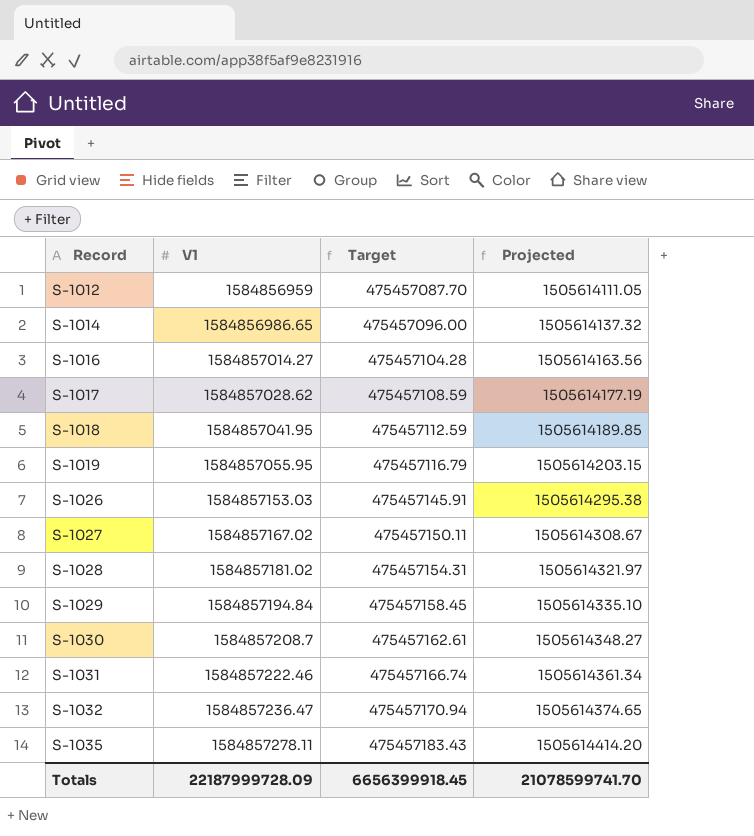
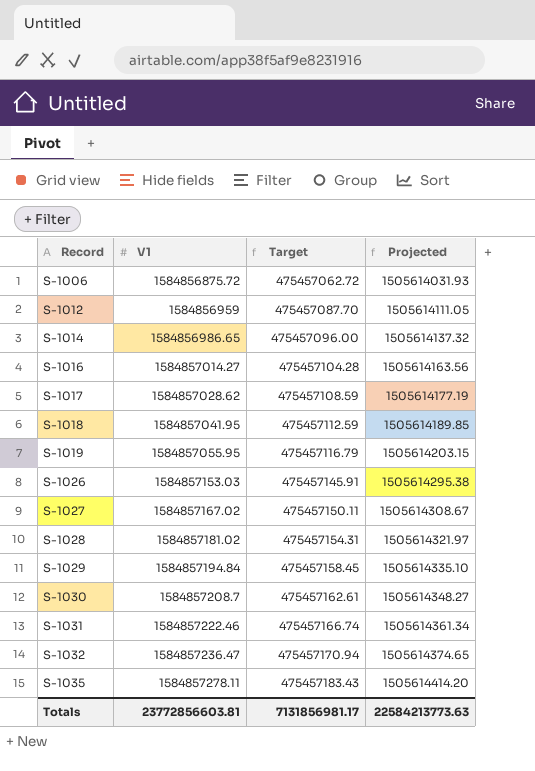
row S-1006: none -> 1584856875.72 | 475457062.72 | 1505614031.93
Totals | V1: 22187999728.09 -> 23772856603.81
Totals | Target: 6656399918.45 -> 7131856981.17
Totals | Projected: 21078599741.70 -> 22584213773.63

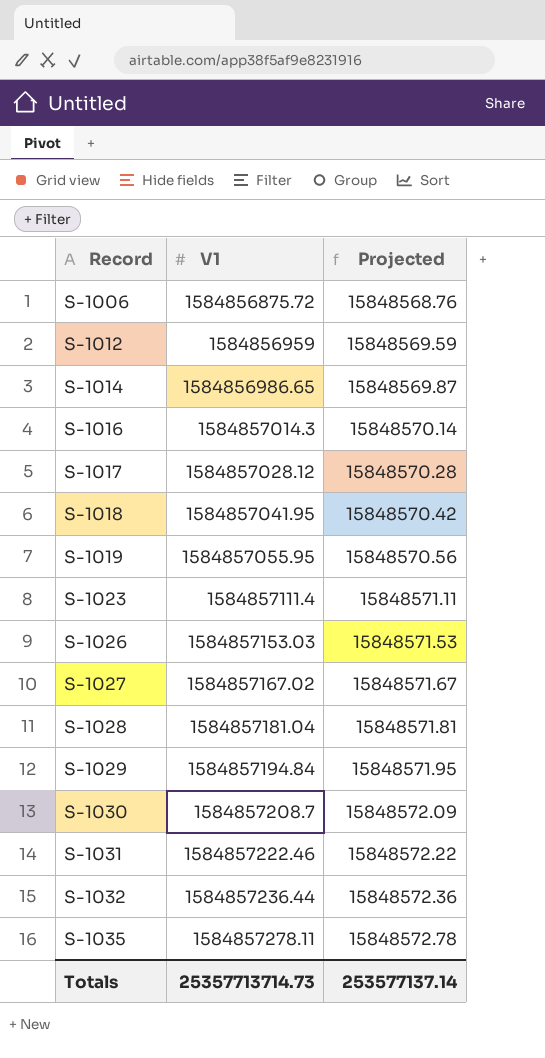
column Target | formula: [V1] * 0.3 -> none
column Projected | formula: [V1] * 0.95 -> [V1] * 0.01
S-1016 | V1: 1584857014.27 -> 1584857014.3
S-1017 | V1: 1584857028.62 -> 1584857028.12
row S-1023: none -> 1584857111.4 | 15848571.11
S-1028 | V1: 1584857181.02 -> 1584857181.04
S-1032 | V1: 1584857236.47 -> 1584857236.44
Totals | V1: 23772856603.81 -> 25357713714.73
Totals | Projected: 22584213773.63 -> 253577137.14

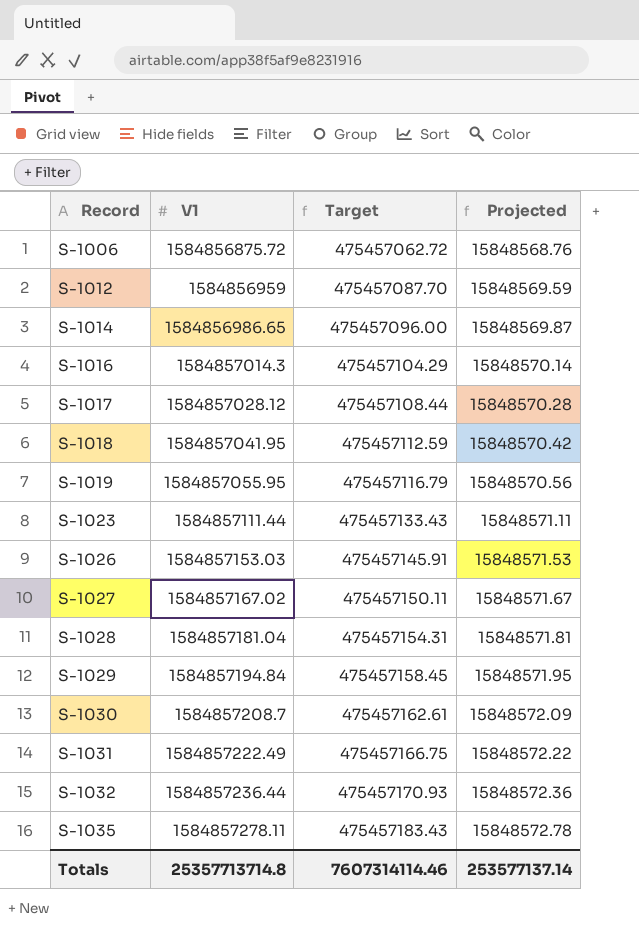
column Target | formula: none -> [V1] * 0.3
S-1023 | V1: 1584857111.4 -> 1584857111.44
S-1031 | V1: 1584857222.46 -> 1584857222.49
Totals | V1: 25357713714.73 -> 25357713714.8

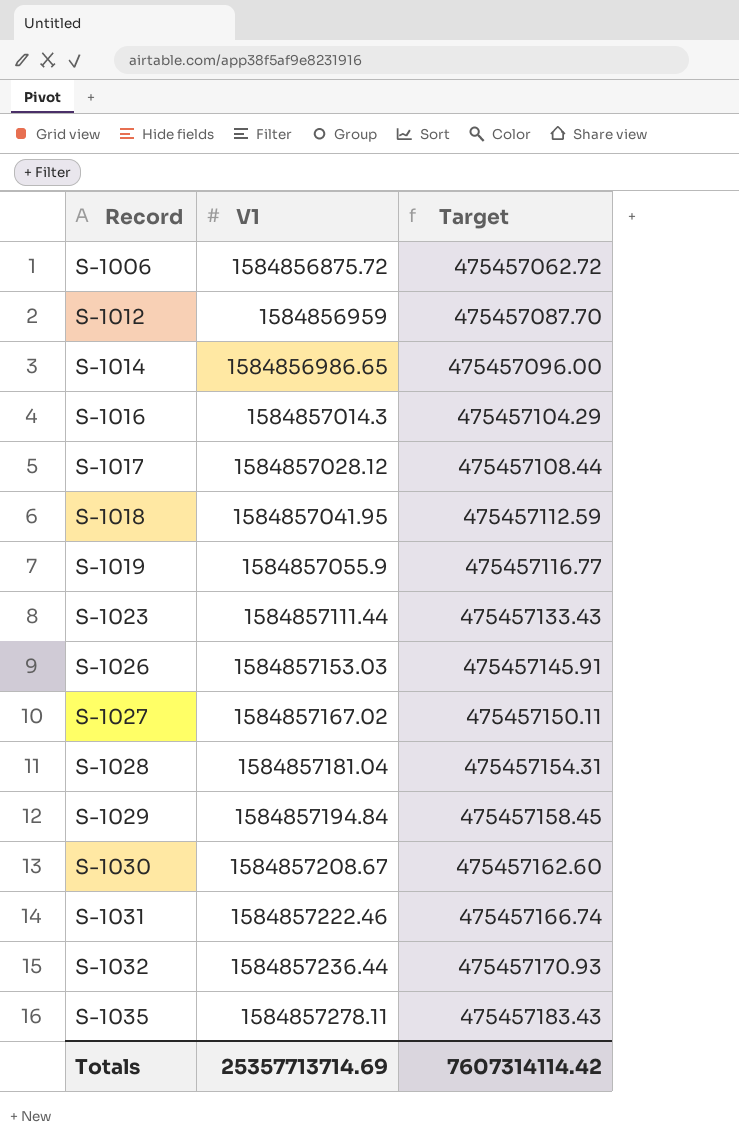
column Projected | formula: [V1] * 0.01 -> none
S-1019 | V1: 1584857055.95 -> 1584857055.9
S-1019 | Target: 475457116.79 -> 475457116.77
S-1030 | V1: 1584857208.7 -> 1584857208.67
S-1030 | Target: 475457162.61 -> 475457162.60
S-1031 | V1: 1584857222.49 -> 1584857222.46
S-1031 | Target: 475457166.75 -> 475457166.74
Totals | V1: 25357713714.8 -> 25357713714.69
Totals | Target: 7607314114.46 -> 7607314114.42

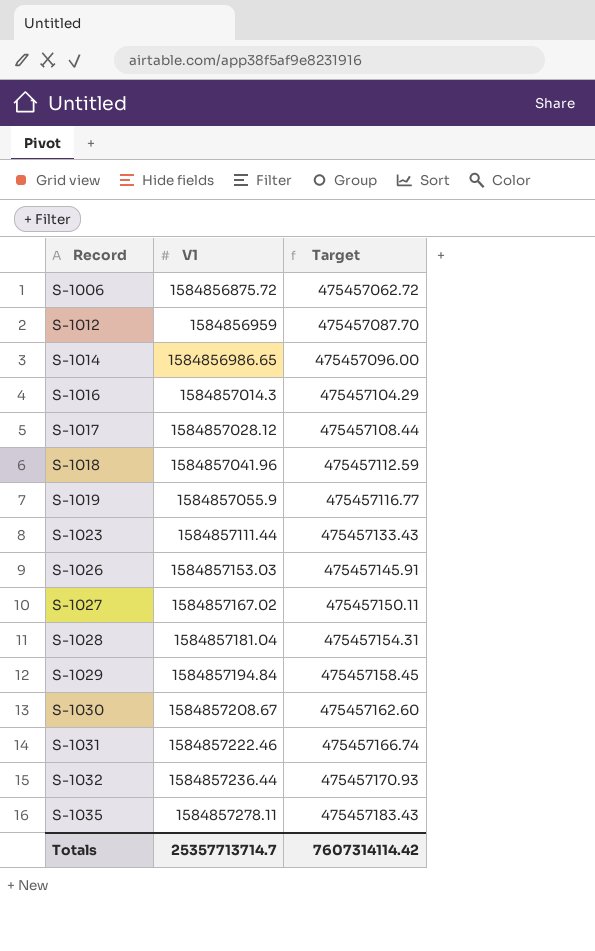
S-1018 | V1: 1584857041.95 -> 1584857041.96
Totals | V1: 25357713714.69 -> 25357713714.7

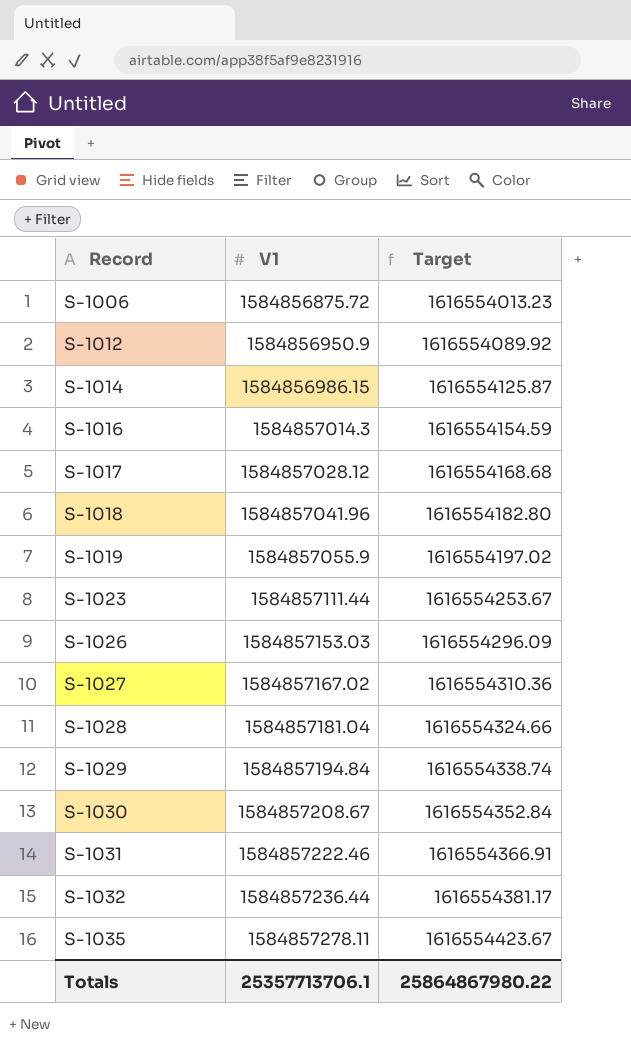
column Target | formula: [V1] * 0.3 -> [V1] * 1.02
S-1012 | V1: 1584856959 -> 1584856950.9
S-1014 | V1: 1584856986.65 -> 1584856986.15
Totals | V1: 25357713714.7 -> 25357713706.1
Totals | Target: 7607314114.42 -> 25864867980.22

